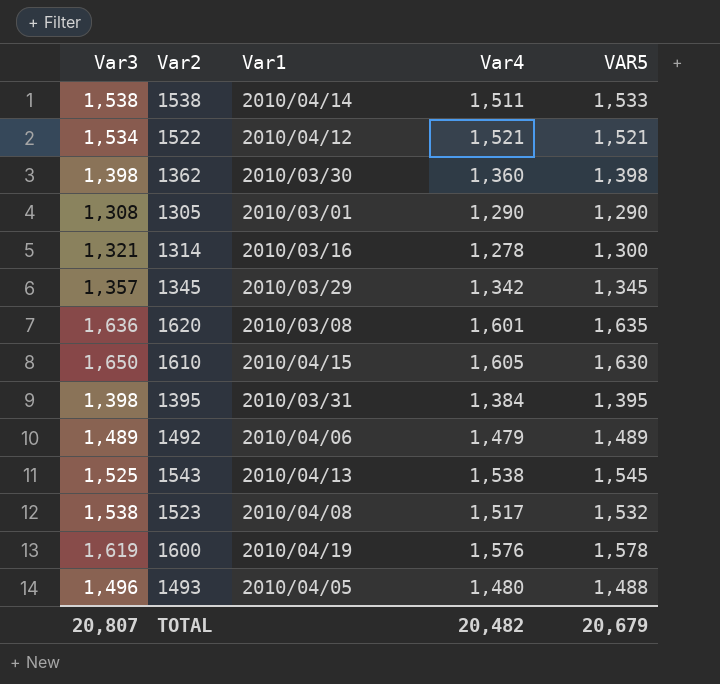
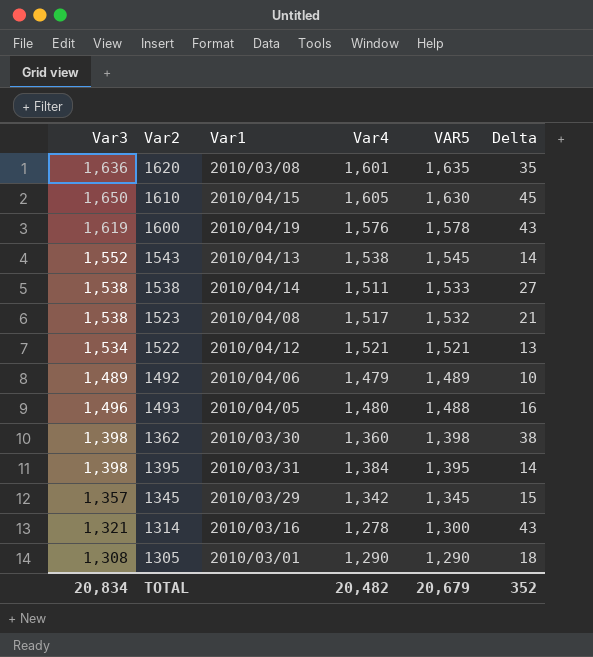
row order: none -> VAR5 descending
column Delta | formula: none -> [Var3] - [Var4]
1543 | Var3: 1,525 -> 1,552
TOTAL | Var3: 20,807 -> 20,834

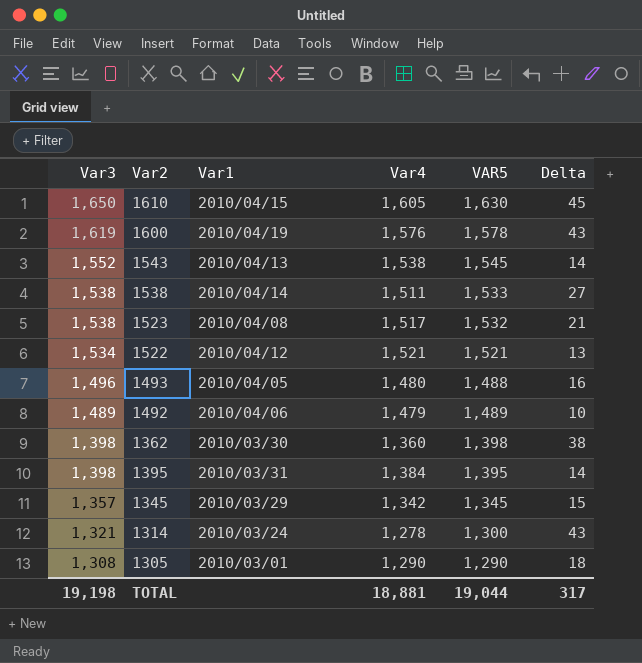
row order: VAR5 descending -> Var3 descending
row 1620: 1,636 | 2010/03/08 | 1,601 | 1,635 | 35 -> none
1314 | Var1: 2010/03/16 -> 2010/03/24
TOTAL | Var3: 20,834 -> 19,198
TOTAL | Var4: 20,482 -> 18,881
TOTAL | VAR5: 20,679 -> 19,044
TOTAL | Delta: 352 -> 317

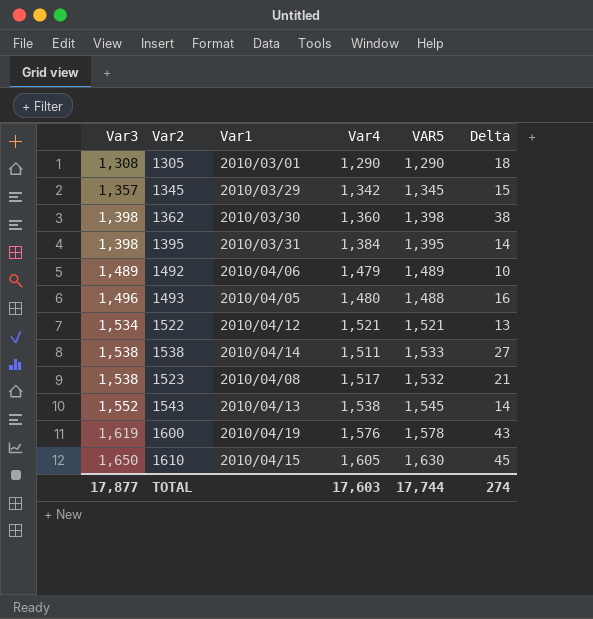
row order: Var3 descending -> Var3 ascending
row 1314: 1,321 | 2010/03/24 | 1,278 | 1,300 | 43 -> none
TOTAL | Var3: 19,198 -> 17,877
TOTAL | Var4: 18,881 -> 17,603
TOTAL | VAR5: 19,044 -> 17,744
TOTAL | Delta: 317 -> 274

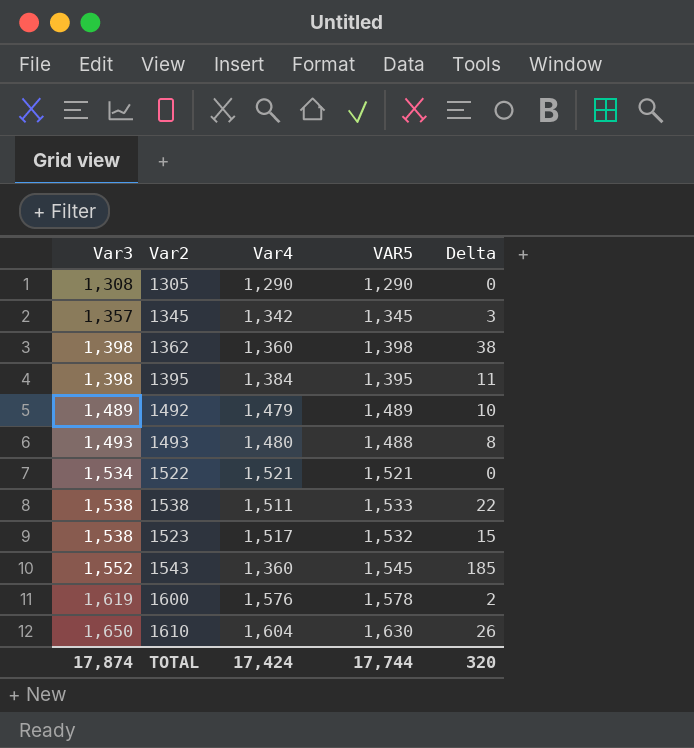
column Var1 | position: 3 -> none
column Delta | formula: [Var3] - [Var4] -> [VAR5] - [Var4]
1493 | Var3: 1,496 -> 1,493
1543 | Var4: 1,538 -> 1,360
1610 | Var4: 1,605 -> 1,604
TOTAL | Var3: 17,877 -> 17,874
TOTAL | Var4: 17,603 -> 17,424
TOTAL | Delta: 274 -> 320

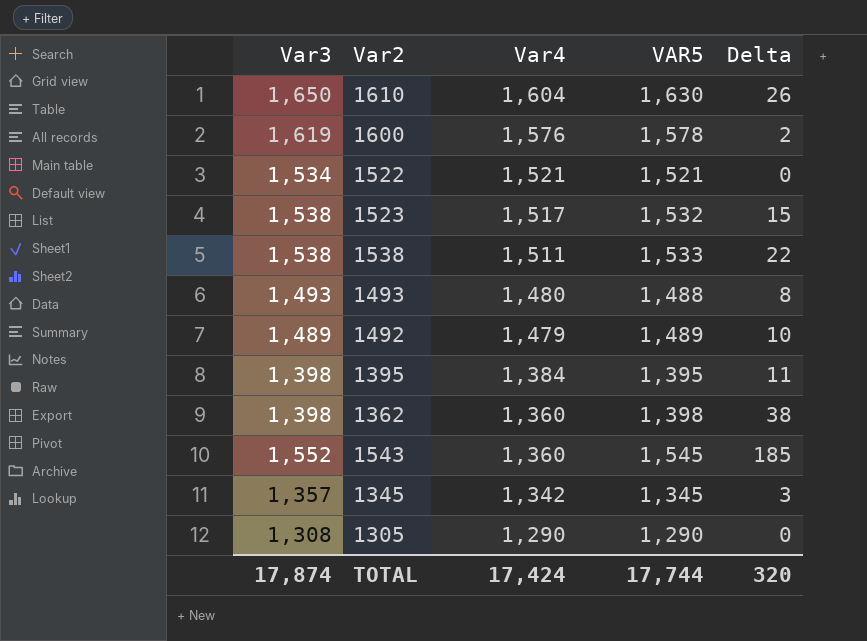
row order: Var3 ascending -> Var4 descending

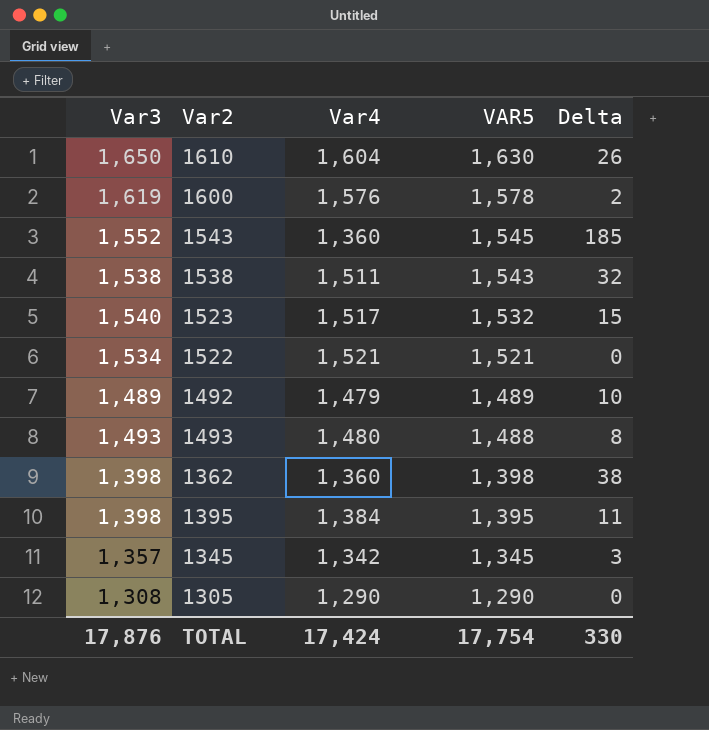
row order: Var4 descending -> VAR5 descending
1538 | VAR5: 1,533 -> 1,543
1538 | Delta: 22 -> 32
1523 | Var3: 1,538 -> 1,540
TOTAL | Var3: 17,874 -> 17,876
TOTAL | VAR5: 17,744 -> 17,754
TOTAL | Delta: 320 -> 330

